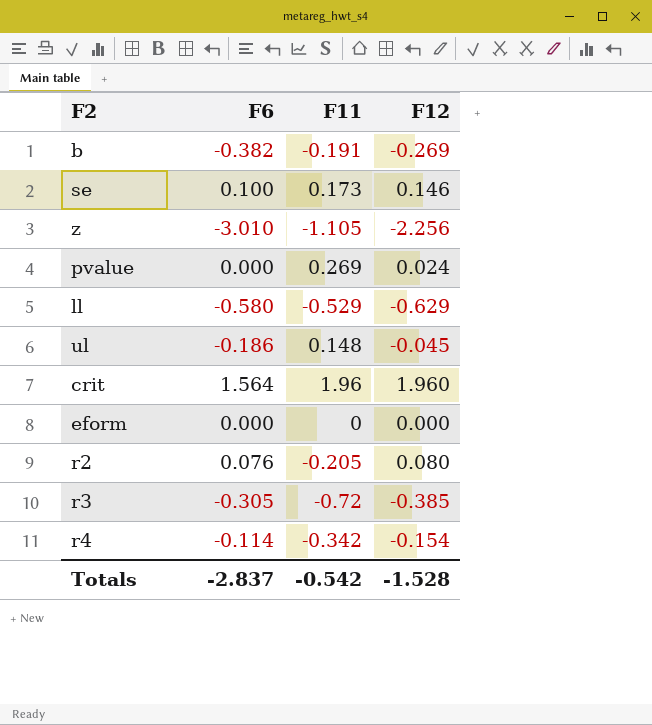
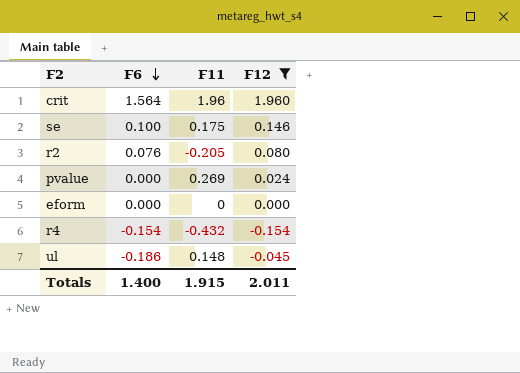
filter: none -> F12 >= -0.154
row order: none -> F6 descending
se | F11: 0.173 -> 0.175
r4 | F6: -0.114 -> -0.154
r4 | F11: -0.342 -> -0.432
Totals | F6: -2.837 -> 1.400
Totals | F11: -0.542 -> 1.915
Totals | F12: -1.528 -> 2.011

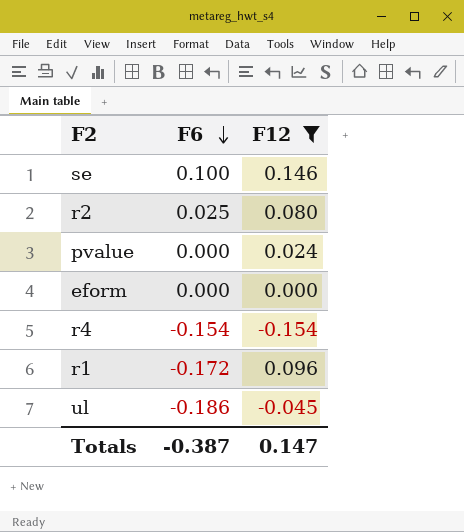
column F11 | position: 3 -> none
row crit: 1.564 | 1.96 | 1.960 -> none
r2 | F6: 0.076 -> 0.025
row r1: none -> -0.172 | 0.096
Totals | F6: 1.400 -> -0.387
Totals | F12: 2.011 -> 0.147

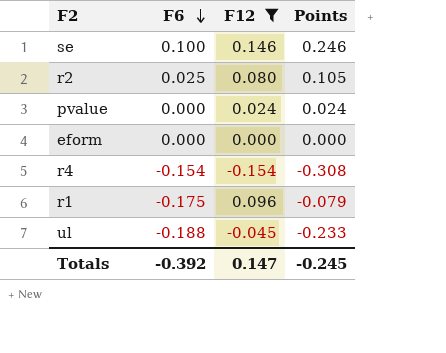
column Points | formula: none -> [F6] + [F12]
r1 | F6: -0.172 -> -0.175
ul | F6: -0.186 -> -0.188
Totals | F6: -0.387 -> -0.392

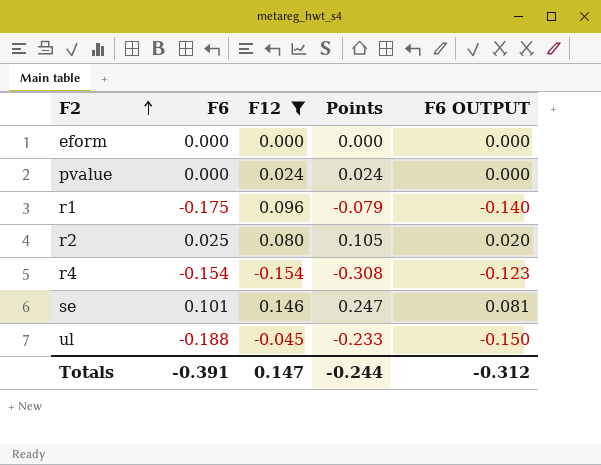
row order: F6 descending -> F2 ascending
column F6 OUTPUT | formula: none -> [F6] * 0.8
se | F6: 0.100 -> 0.101
se | Points: 0.246 -> 0.247
Totals | F6: -0.392 -> -0.391
Totals | Points: -0.245 -> -0.244

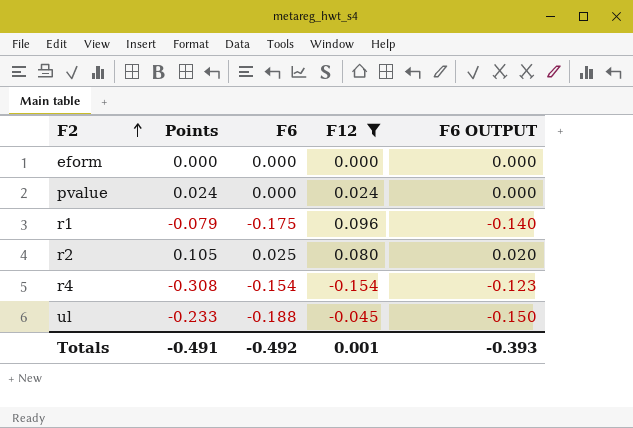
column Points | position: 4 -> 2
row se: 0.101 | 0.146 | 0.247 | 0.081 -> none
Totals | Points: -0.244 -> -0.491
Totals | F6: -0.391 -> -0.492
Totals | F12: 0.147 -> 0.001
Totals | F6 OUTPUT: -0.312 -> -0.393

